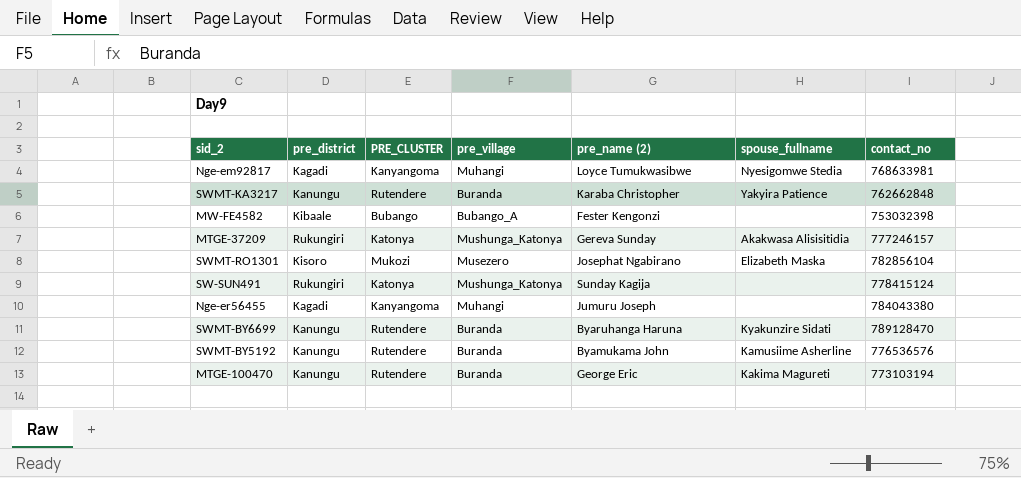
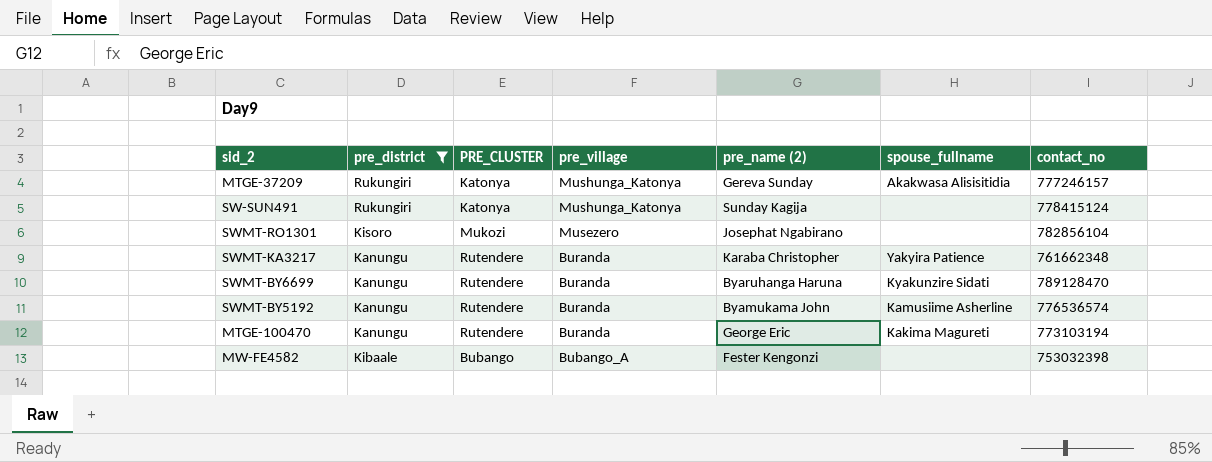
filter: none -> pre_district != Kagadi
row order: none -> pre_village descending
SWMT-RO1301 | spouse_fullname: Elizabeth Maska -> none
SWMT-KA3217 | contact_no: 762662848 -> 761662348
SWMT-BY5192 | contact_no: 776536576 -> 776536574

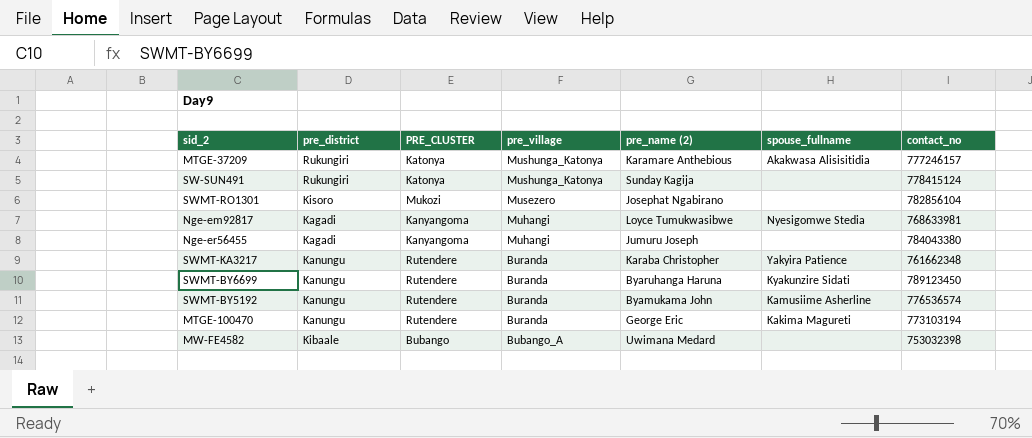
filter: pre_district != Kagadi -> none
MTGE-37209 | pre_name (2): Gereva Sunday -> Karamare Anthebious
SWMT-BY6699 | contact_no: 789128470 -> 789123450
MW-FE4582 | pre_name (2): Fester Kengonzi -> Uwimana Medard

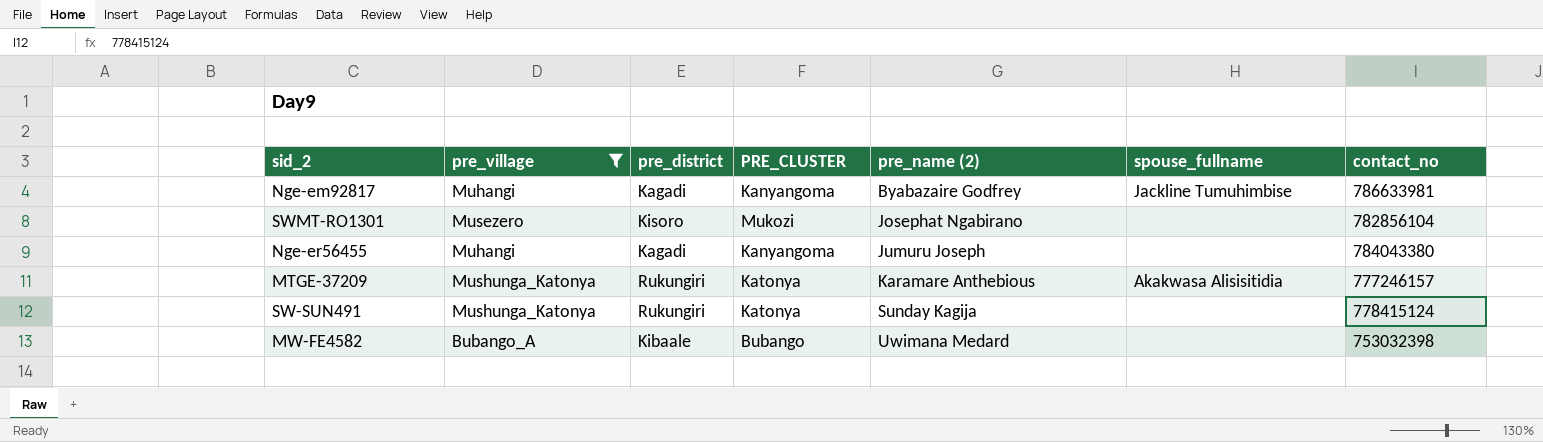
filter: none -> pre_village != Buranda
row order: pre_village descending -> pre_name (2) ascending
column pre_village | position: 4 -> 2
Nge-em92817 | pre_name (2): Loyce Tumukwasibwe -> Byabazaire Godfrey
Nge-em92817 | spouse_fullname: Nyesigomwe Stedia -> Jackline Tumuhimbise
Nge-em92817 | contact_no: 768633981 -> 786633981

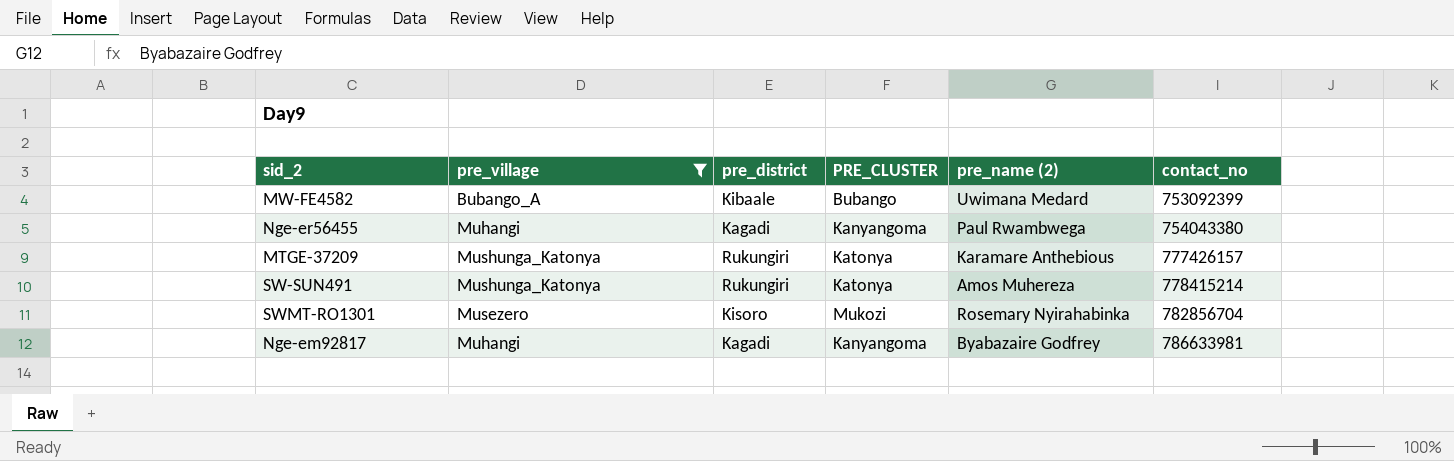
row order: pre_name (2) ascending -> contact_no ascending
column spouse_fullname | position: 6 -> none
MW-FE4582 | contact_no: 753032398 -> 753092399
Nge-er56455 | pre_name (2): Jumuru Joseph -> Paul Rwambwega
Nge-er56455 | contact_no: 784043380 -> 754043380
MTGE-37209 | contact_no: 777246157 -> 777426157
SW-SUN491 | pre_name (2): Sunday Kagija -> Amos Muhereza
SW-SUN491 | contact_no: 778415124 -> 778415214
SWMT-RO1301 | pre_name (2): Josephat Ngabirano -> Rosemary Nyirahabinka
SWMT-RO1301 | contact_no: 782856104 -> 782856704

